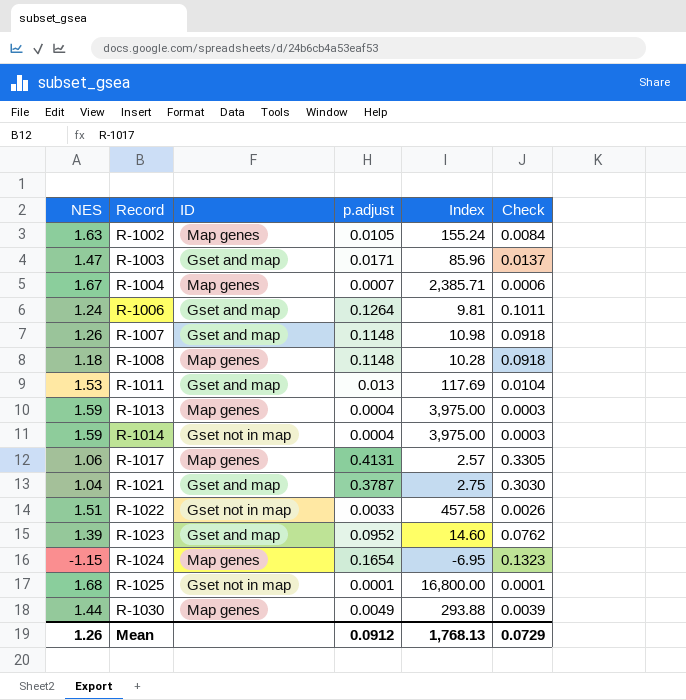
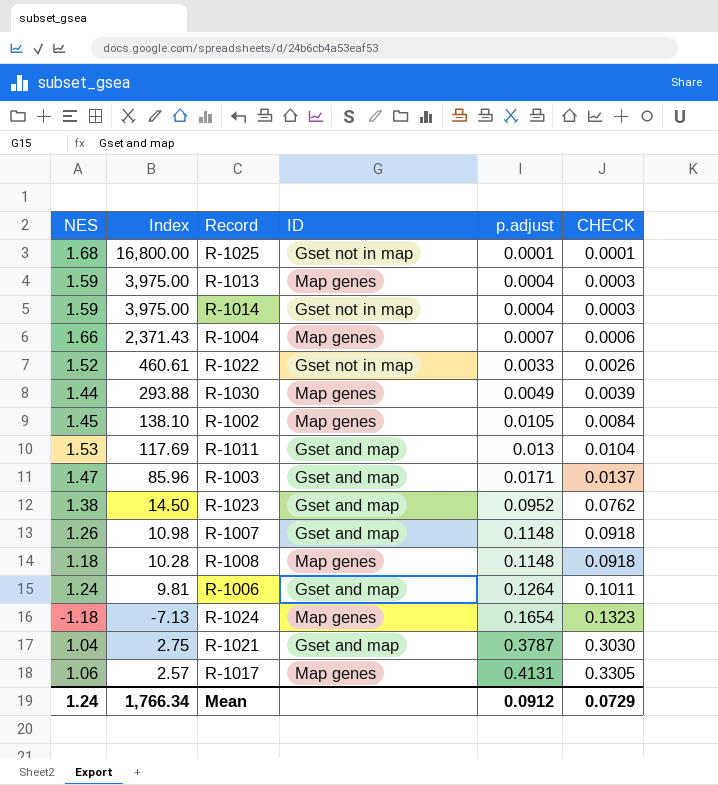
row order: Record ascending -> p.adjust ascending
column Index | position: 5 -> 2
column name: Check -> CHECK
R-1004 | NES: 1.67 -> 1.66
R-1004 | Index: 2,385.71 -> 2,371.43
R-1022 | NES: 1.51 -> 1.52
R-1022 | Index: 457.58 -> 460.61
R-1002 | NES: 1.63 -> 1.45
R-1002 | Index: 155.24 -> 138.10
R-1023 | NES: 1.39 -> 1.38
R-1023 | Index: 14.60 -> 14.50
R-1024 | NES: -1.15 -> -1.18
R-1024 | Index: -6.95 -> -7.13
Mean | NES: 1.26 -> 1.24
Mean | Index: 1,768.13 -> 1,766.34

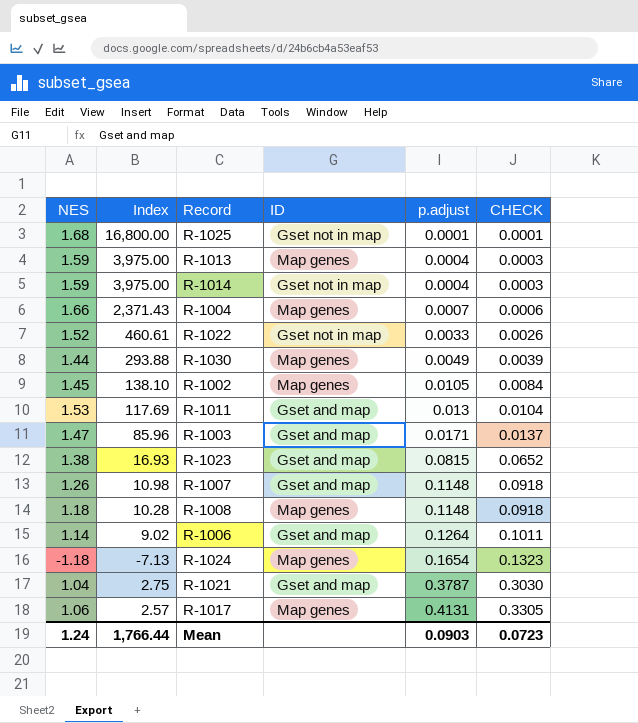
R-1023 | Index: 14.50 -> 16.93
R-1023 | p.adjust: 0.0952 -> 0.0815
R-1023 | CHECK: 0.0762 -> 0.0652
R-1006 | NES: 1.24 -> 1.14
R-1006 | Index: 9.81 -> 9.02
Mean | Index: 1,766.34 -> 1,766.44
Mean | p.adjust: 0.0912 -> 0.0903
Mean | CHECK: 0.0729 -> 0.0723

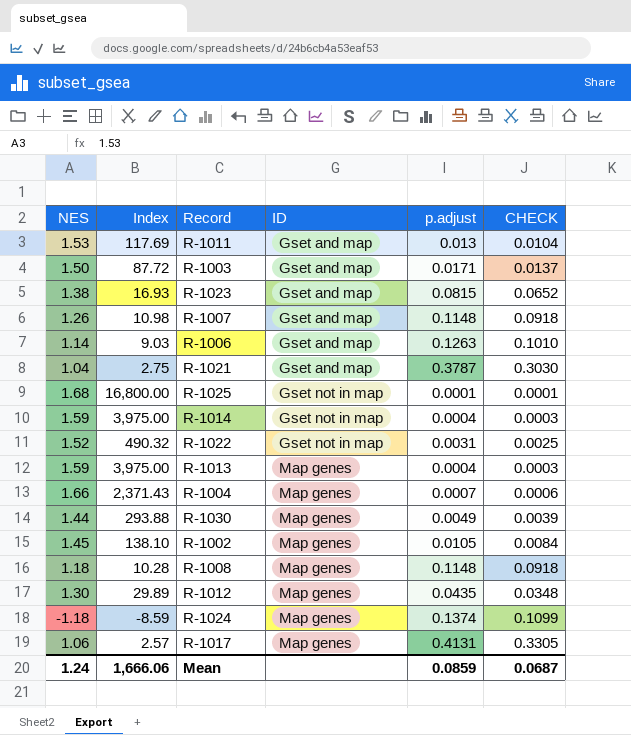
row order: p.adjust ascending -> ID ascending
R-1003 | NES: 1.47 -> 1.50
R-1003 | Index: 85.96 -> 87.72
R-1006 | Index: 9.02 -> 9.03
R-1006 | p.adjust: 0.1264 -> 0.1263
R-1006 | CHECK: 0.1011 -> 0.1010
R-1022 | Index: 460.61 -> 490.32
R-1022 | p.adjust: 0.0033 -> 0.0031
R-1022 | CHECK: 0.0026 -> 0.0025
row R-1012: none -> 1.30 | 29.89 | Map genes | 0.0435 | 0.0348
R-1024 | Index: -7.13 -> -8.59
R-1024 | p.adjust: 0.1654 -> 0.1374
R-1024 | CHECK: 0.1323 -> 0.1099
Mean | Index: 1,766.44 -> 1,666.06
Mean | p.adjust: 0.0903 -> 0.0859
Mean | CHECK: 0.0723 -> 0.0687

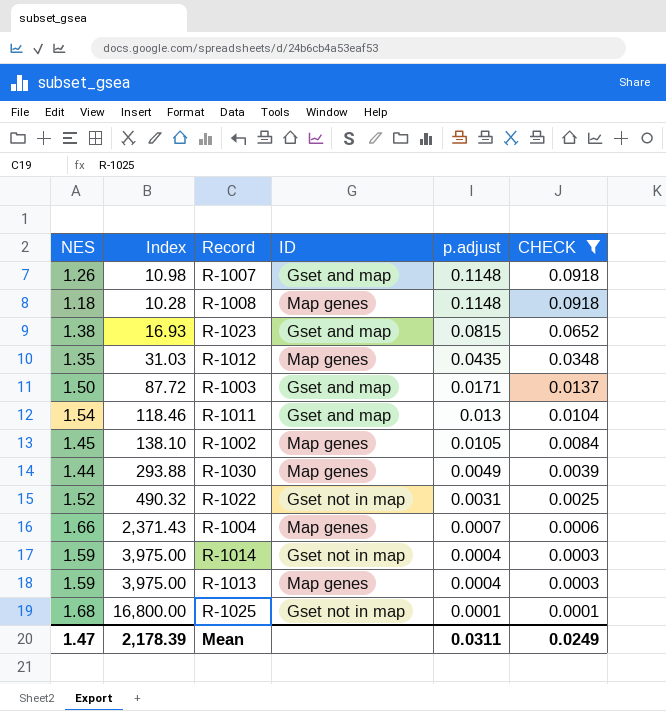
filter: none -> CHECK <= 0.0918
row order: ID ascending -> p.adjust descending
R-1012 | NES: 1.30 -> 1.35
R-1012 | Index: 29.89 -> 31.03
R-1011 | NES: 1.53 -> 1.54
R-1011 | Index: 117.69 -> 118.46
Mean | NES: 1.24 -> 1.47
Mean | Index: 1,666.06 -> 2,178.39
Mean | p.adjust: 0.0859 -> 0.0311
Mean | CHECK: 0.0687 -> 0.0249

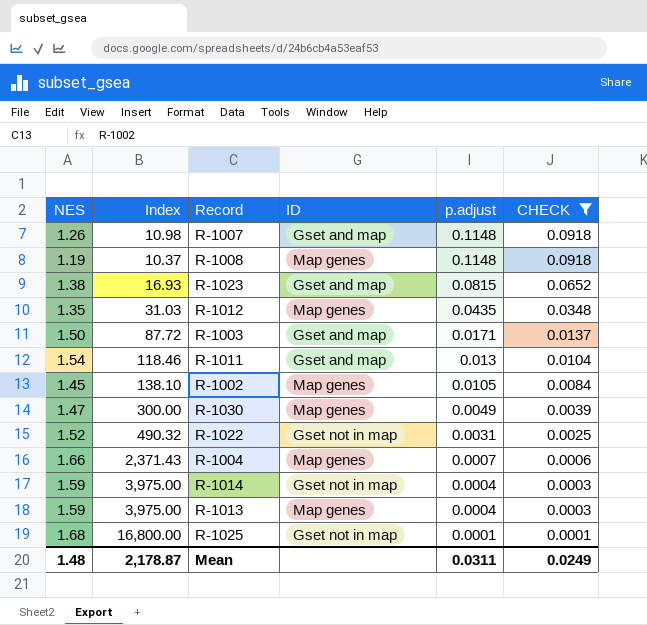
R-1008 | NES: 1.18 -> 1.19
R-1008 | Index: 10.28 -> 10.37
R-1030 | NES: 1.44 -> 1.47
R-1030 | Index: 293.88 -> 300.00
Mean | NES: 1.47 -> 1.48
Mean | Index: 2,178.39 -> 2,178.87

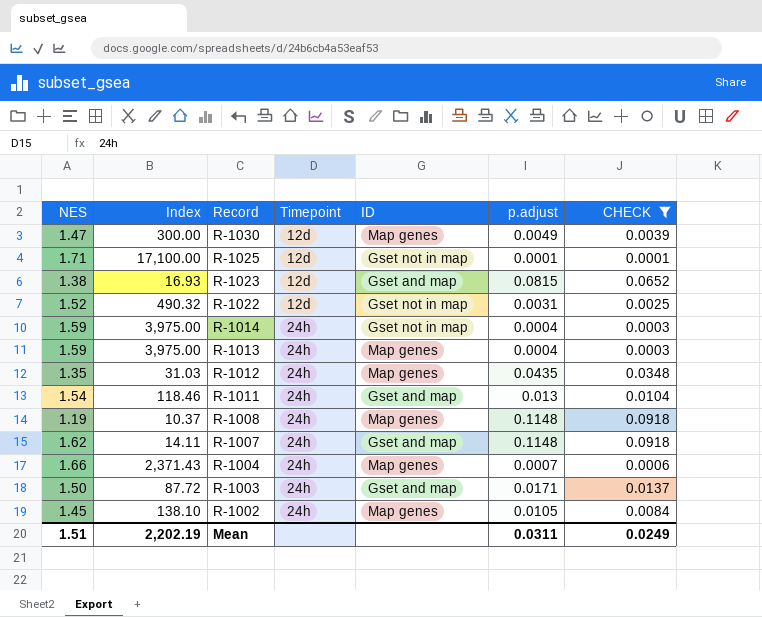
row order: p.adjust descending -> Record descending
column Timepoint | position: none -> 4
R-1025 | NES: 1.68 -> 1.71
R-1025 | Index: 16,800.00 -> 17,100.00
R-1007 | NES: 1.26 -> 1.62
R-1007 | Index: 10.98 -> 14.11
Mean | NES: 1.48 -> 1.51
Mean | Index: 2,178.87 -> 2,202.19

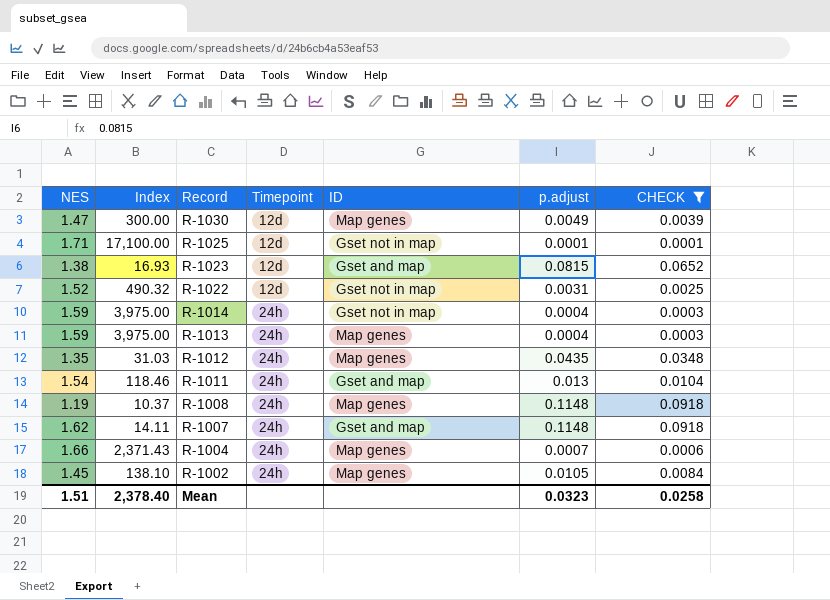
row R-1003: 1.50 | 87.72 | 24h | Gset and map | 0.0171 | 0.0137 -> none
Mean | Index: 2,202.19 -> 2,378.40
Mean | p.adjust: 0.0311 -> 0.0323
Mean | CHECK: 0.0249 -> 0.0258

